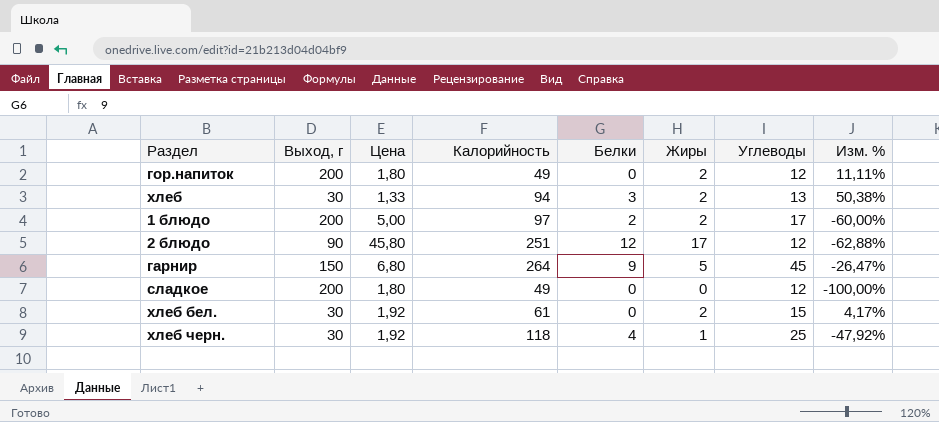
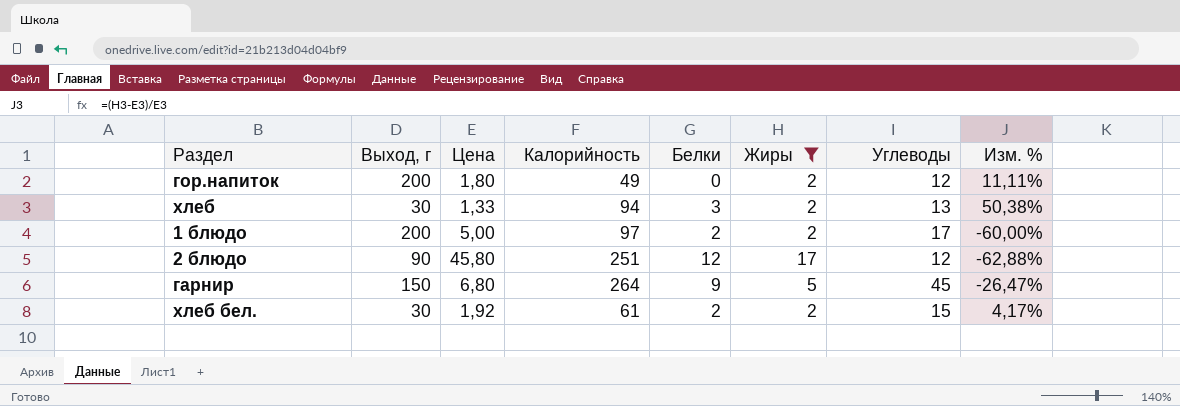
filter: none -> Жиры >= 2
хлеб бел. | Белки: 0 -> 2

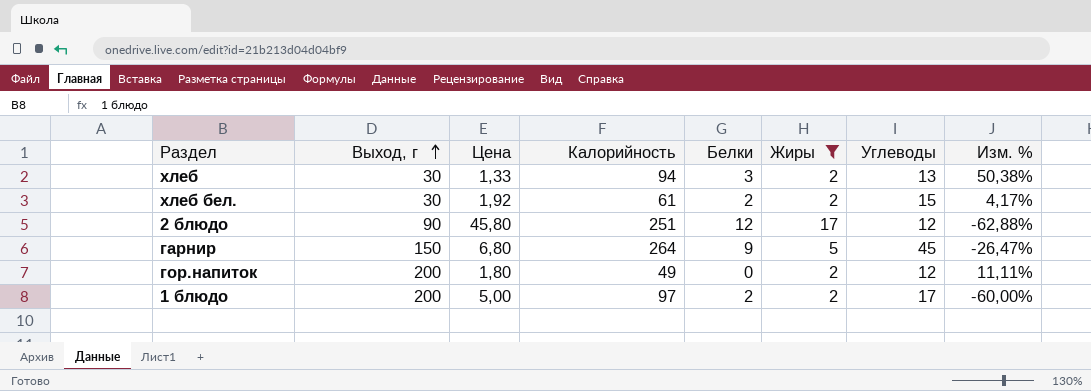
row order: none -> Выход, г ascending

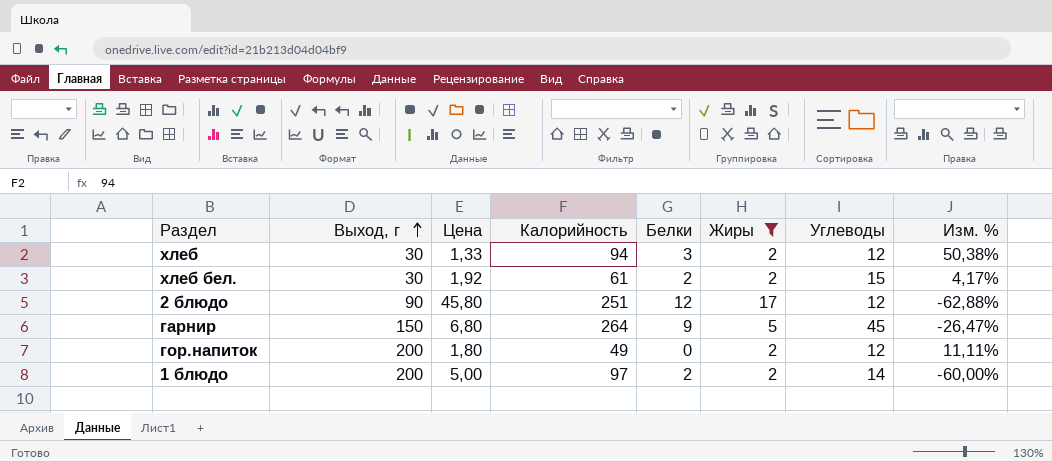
хлеб | Углеводы: 13 -> 12
1 блюдо | Углеводы: 17 -> 14

